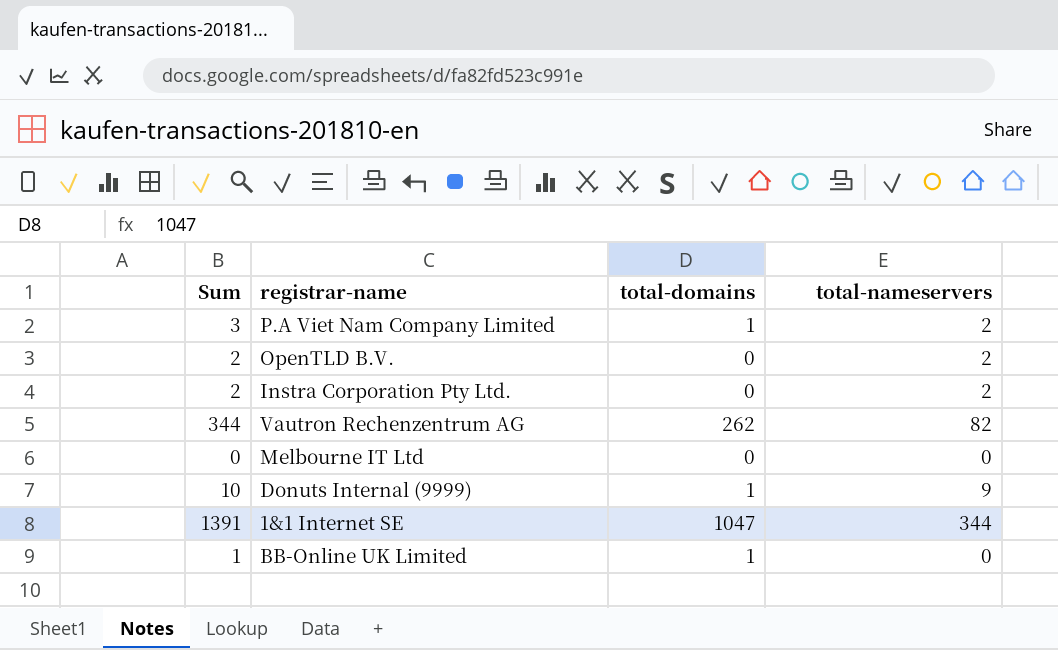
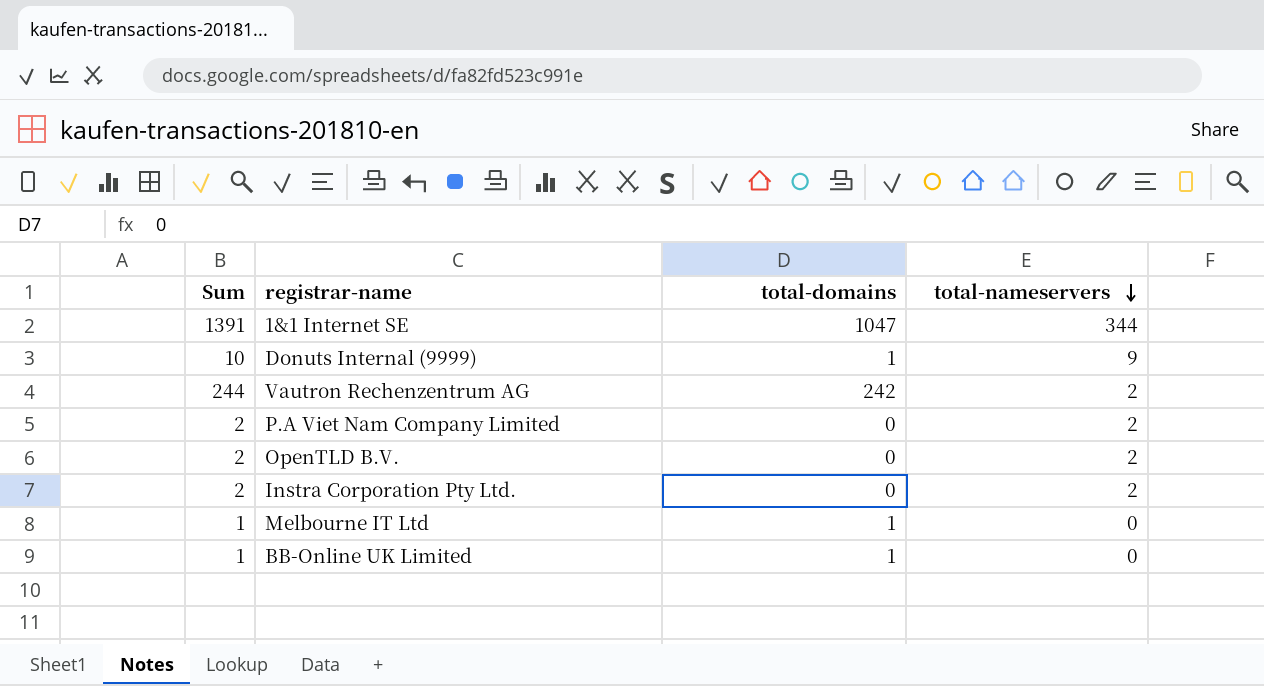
row order: none -> total-nameservers descending
Vautron Rechenzentrum AG | Sum: 344 -> 244
Vautron Rechenzentrum AG | total-domains: 262 -> 242
Vautron Rechenzentrum AG | total-nameservers: 82 -> 2
P.A Viet Nam Company Limited | Sum: 3 -> 2
P.A Viet Nam Company Limited | total-domains: 1 -> 0
Melbourne IT Ltd | Sum: 0 -> 1
Melbourne IT Ltd | total-domains: 0 -> 1

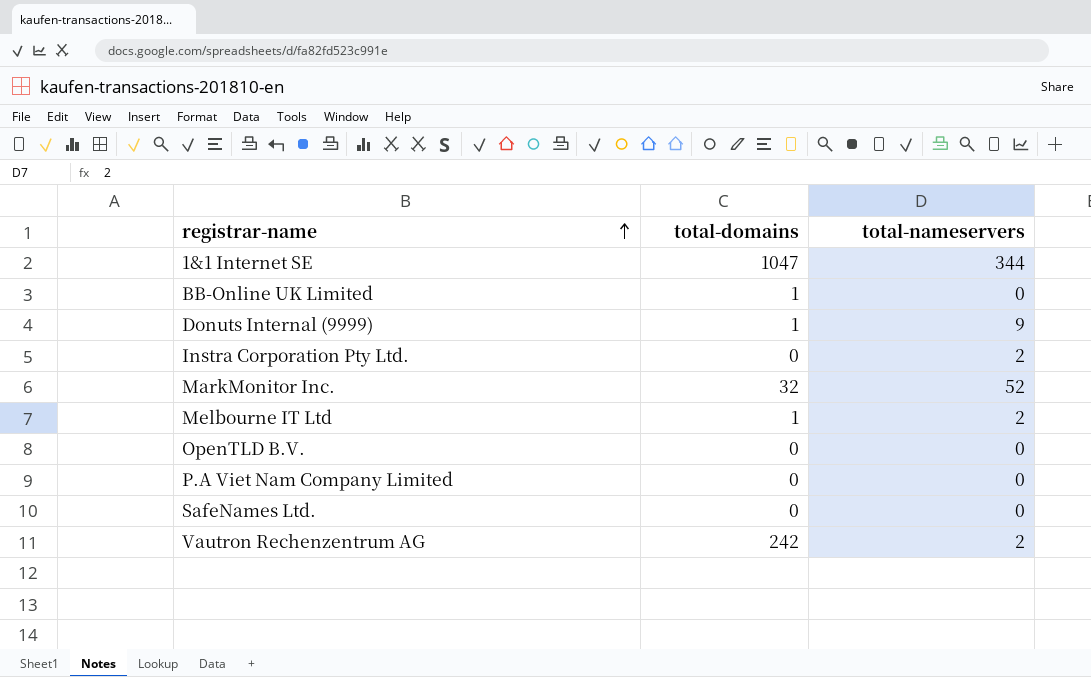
row order: total-nameservers descending -> registrar-name ascending
column Sum | formula: [total-domains] + [total-nameservers] -> none
row MarkMonitor Inc.: none -> 32 | 52
Melbourne IT Ltd | total-nameservers: 0 -> 2
OpenTLD B.V. | total-nameservers: 2 -> 0
P.A Viet Nam Company Limited | total-nameservers: 2 -> 0
row SafeNames Ltd.: none -> 0 | 0

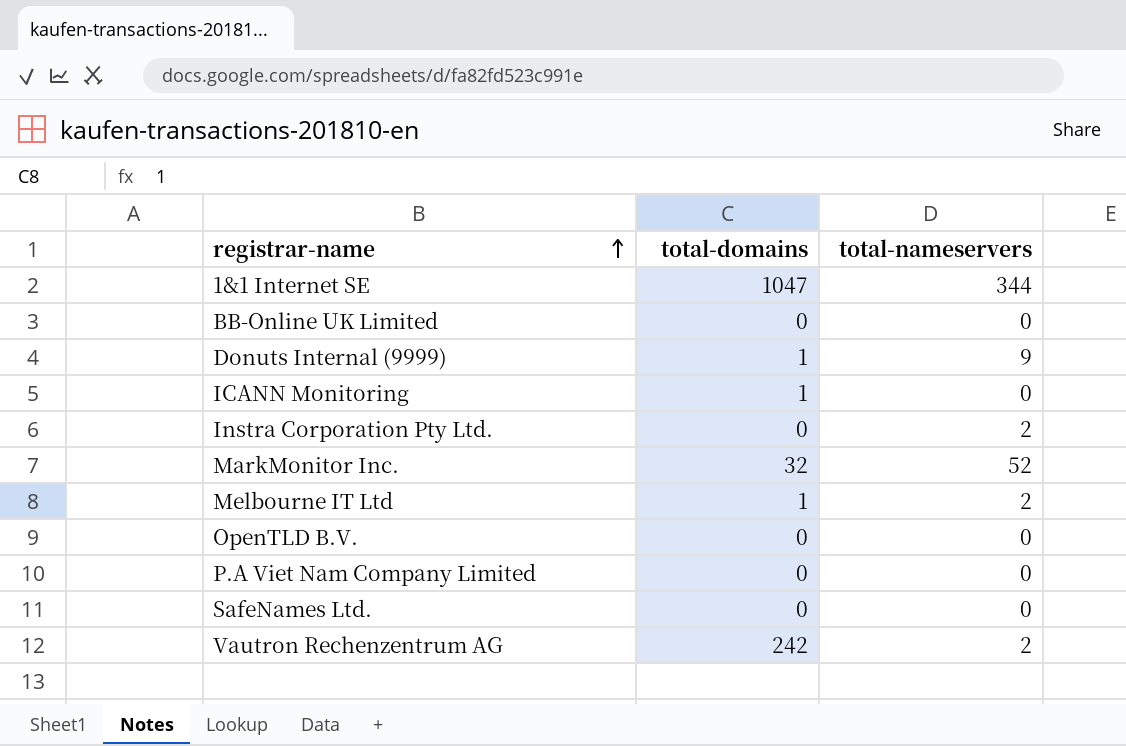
BB-Online UK Limited | total-domains: 1 -> 0
row ICANN Monitoring: none -> 1 | 0

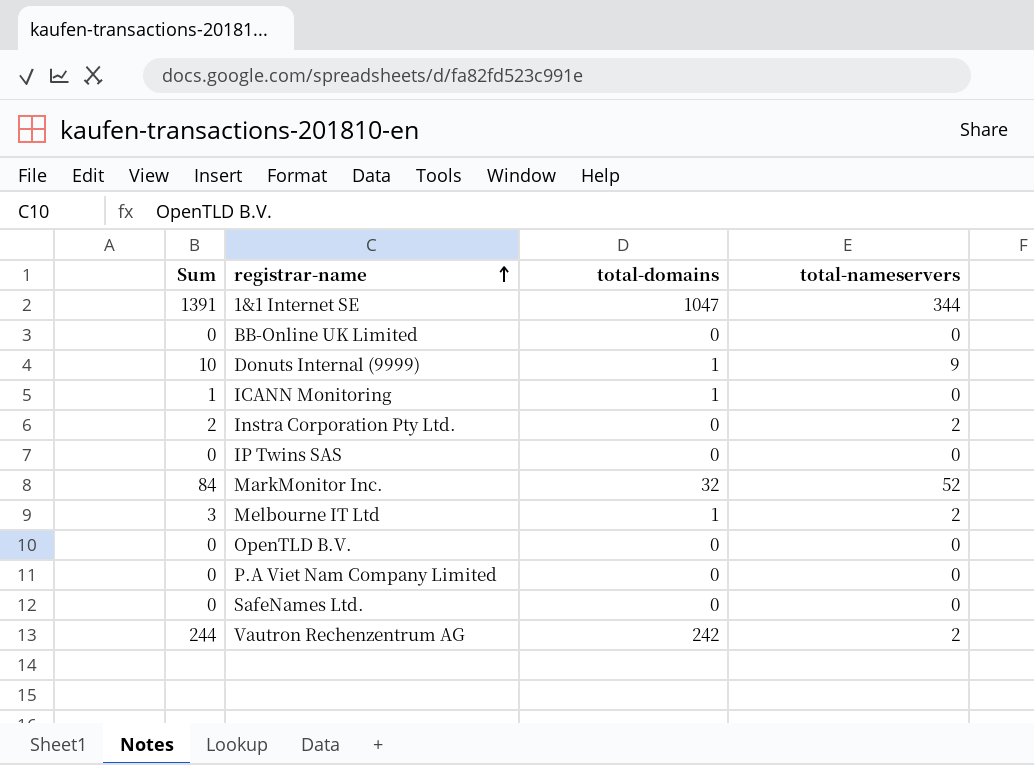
column Sum | formula: none -> [total-domains] + [total-nameservers]
row IP Twins SAS: none -> 0 | 0 | 0

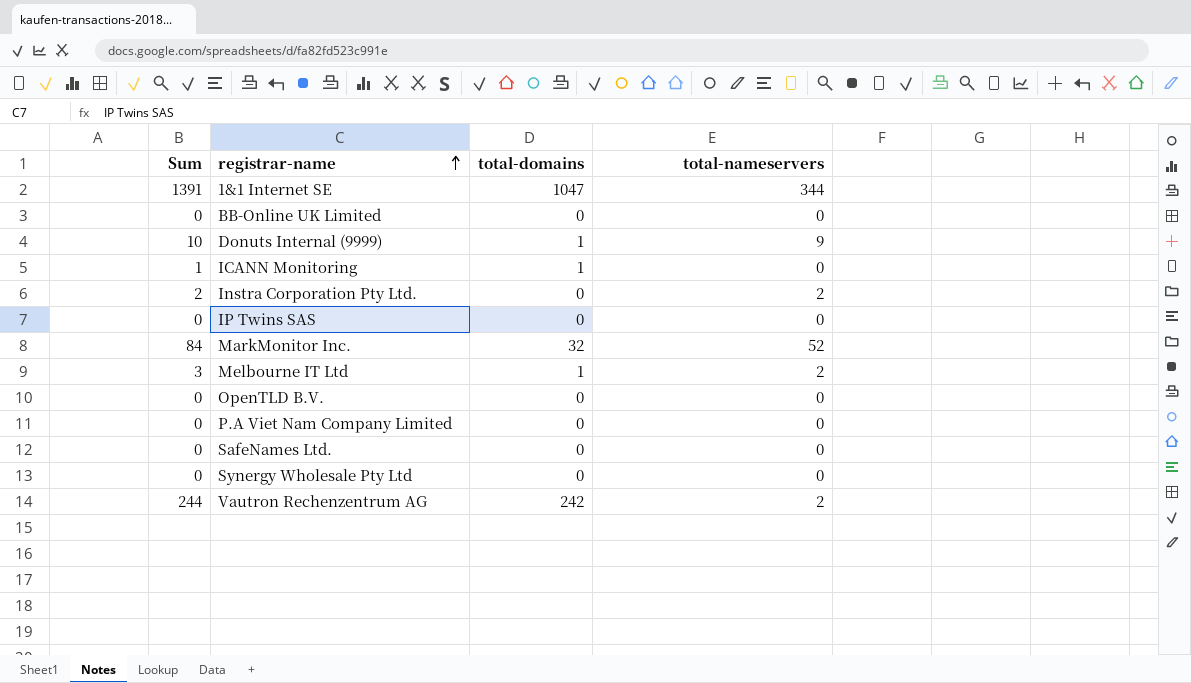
row Synergy Wholesale Pty Ltd: none -> 0 | 0 | 0

